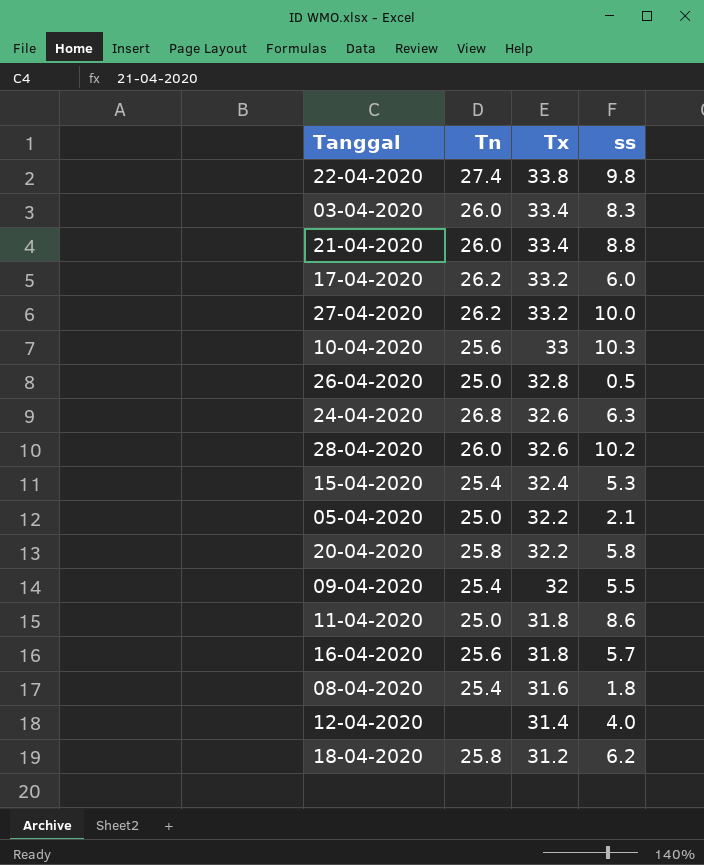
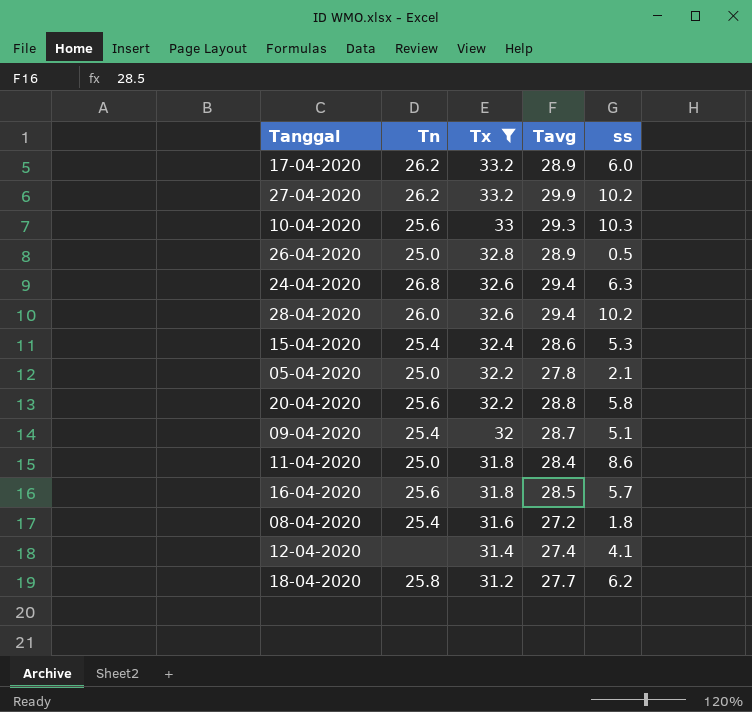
filter: none -> Tx <= 33.2
column Tavg | position: none -> 4
27-04-2020 | ss: 10.0 -> 10.2
20-04-2020 | Tn: 25.8 -> 25.6
09-04-2020 | ss: 5.5 -> 5.1
12-04-2020 | ss: 4.0 -> 4.1

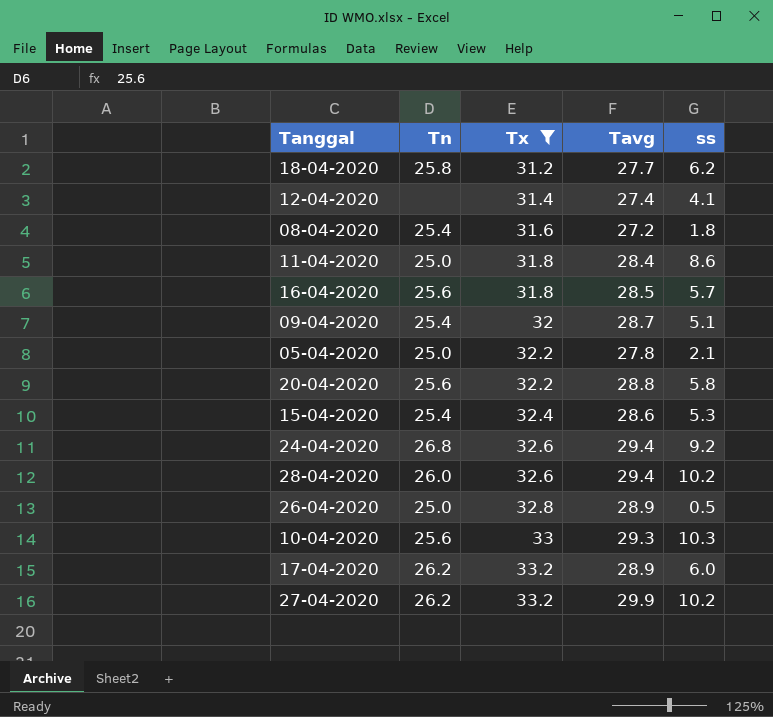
row order: Tx descending -> Tx ascending
24-04-2020 | ss: 6.3 -> 9.2

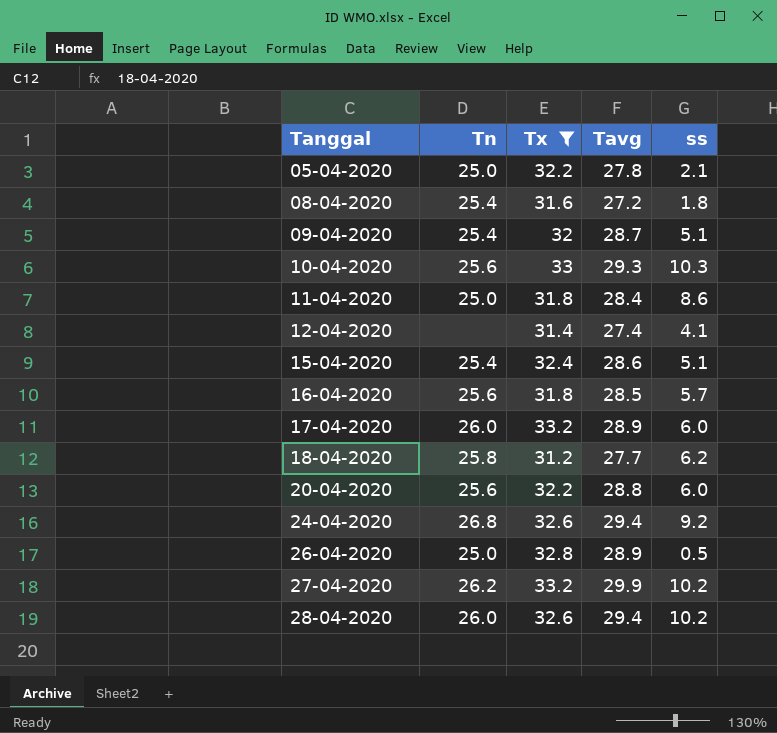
row order: Tx ascending -> Tanggal ascending
15-04-2020 | ss: 5.3 -> 5.1
17-04-2020 | Tn: 26.2 -> 26.0
20-04-2020 | ss: 5.8 -> 6.0

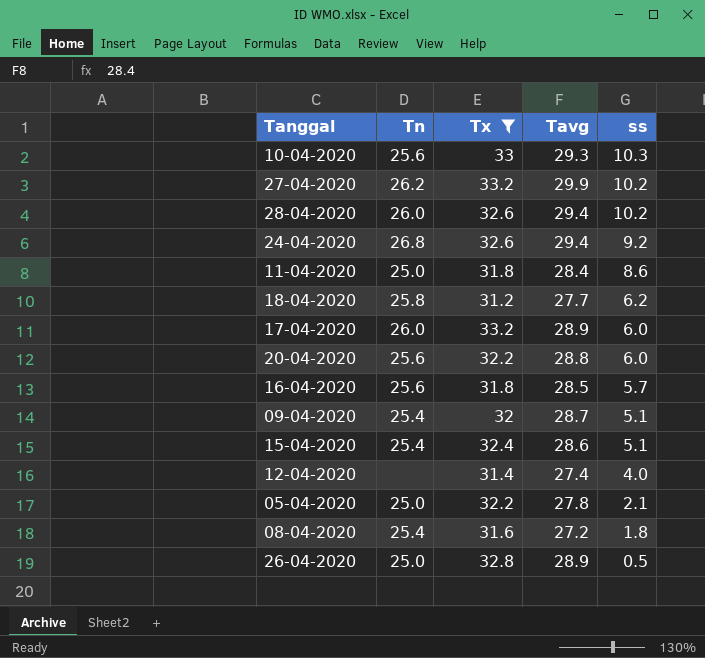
row order: Tanggal ascending -> ss descending
12-04-2020 | ss: 4.1 -> 4.0

